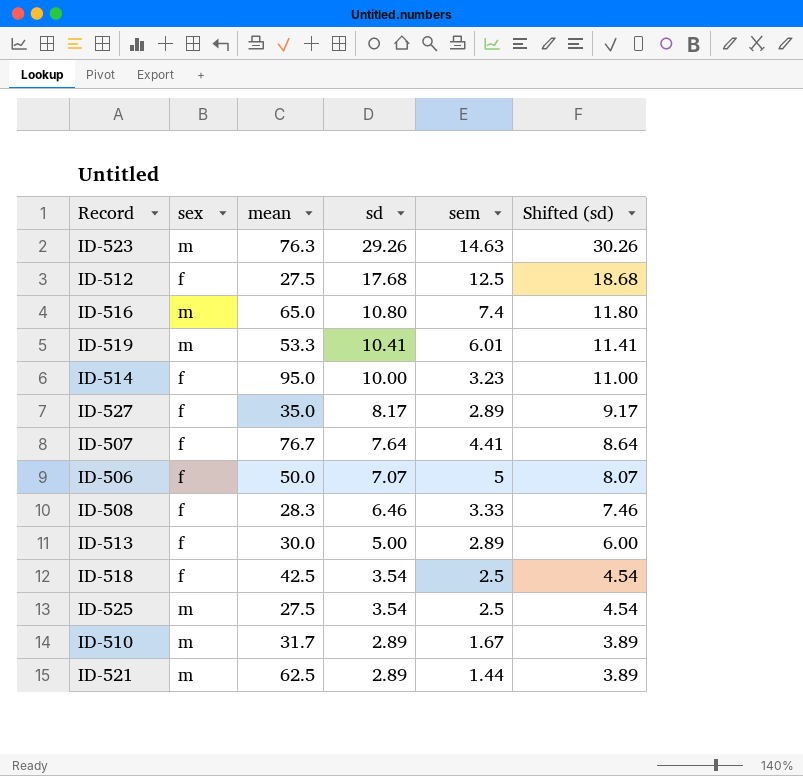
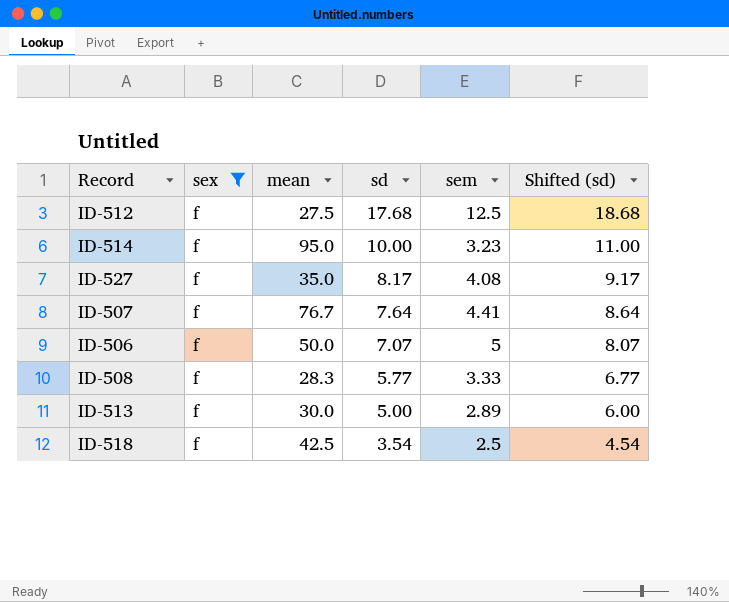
filter: none -> sex = f
ID-527 | sem: 2.89 -> 4.08
ID-508 | sd: 6.46 -> 5.77
ID-508 | Shifted (sd): 7.46 -> 6.77

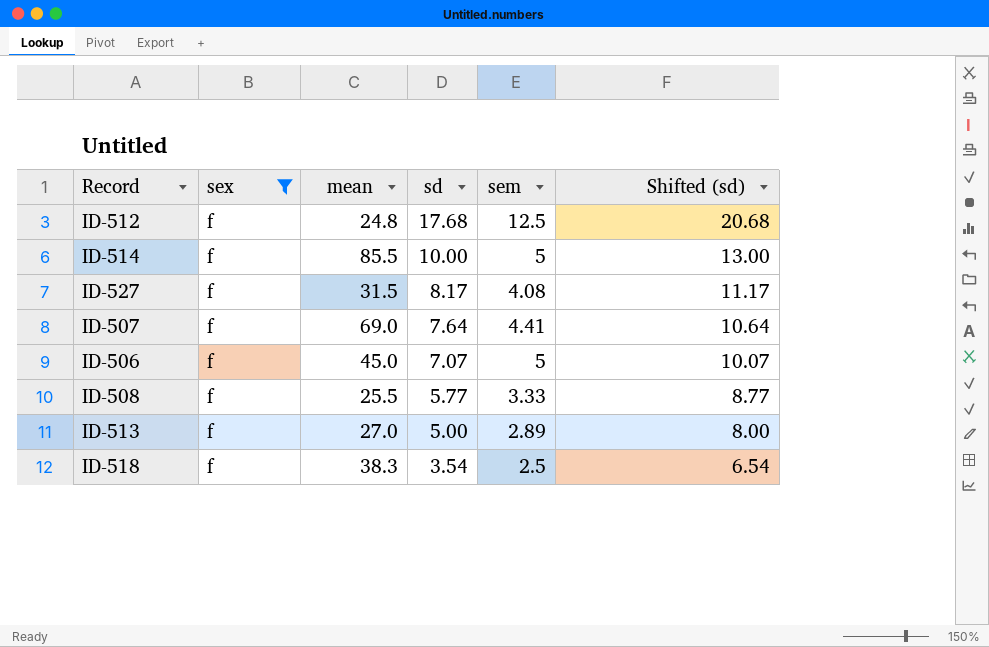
column Shifted (sd) | formula: [sd] + 1 -> [sd] + 3
ID-512 | mean: 27.5 -> 24.8
ID-514 | mean: 95.0 -> 85.5
ID-514 | sem: 3.23 -> 5
ID-527 | mean: 35.0 -> 31.5
ID-507 | mean: 76.7 -> 69.0
ID-506 | mean: 50.0 -> 45.0
ID-508 | mean: 28.3 -> 25.5
ID-513 | mean: 30.0 -> 27.0
ID-518 | mean: 42.5 -> 38.3

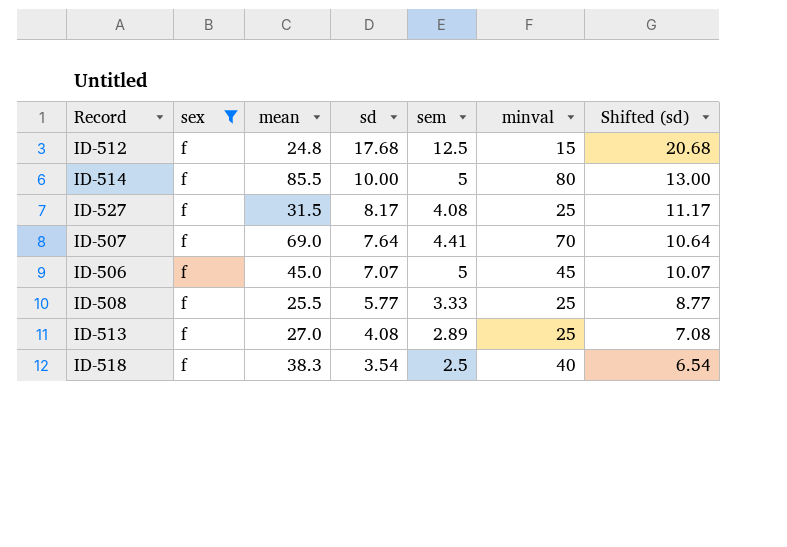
column minval | position: none -> 6
ID-513 | sd: 5.00 -> 4.08
ID-513 | Shifted (sd): 8.00 -> 7.08

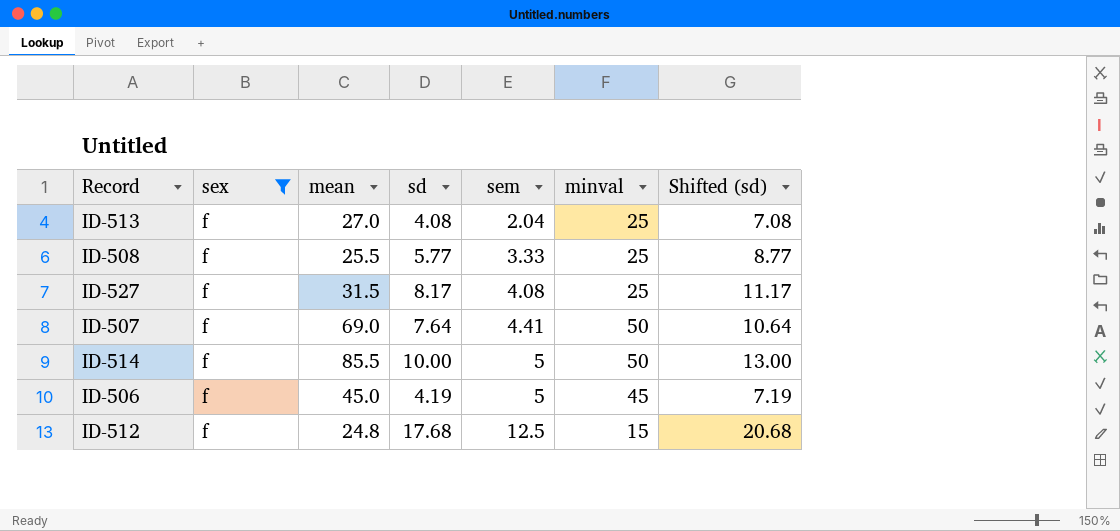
row order: sd descending -> sem ascending
row ID-518: f | 38.3 | 3.54 | 2.5 | 40 | 6.54 -> none
ID-513 | sem: 2.89 -> 2.04
ID-507 | minval: 70 -> 50
ID-514 | minval: 80 -> 50
ID-506 | sd: 7.07 -> 4.19
ID-506 | Shifted (sd): 10.07 -> 7.19

